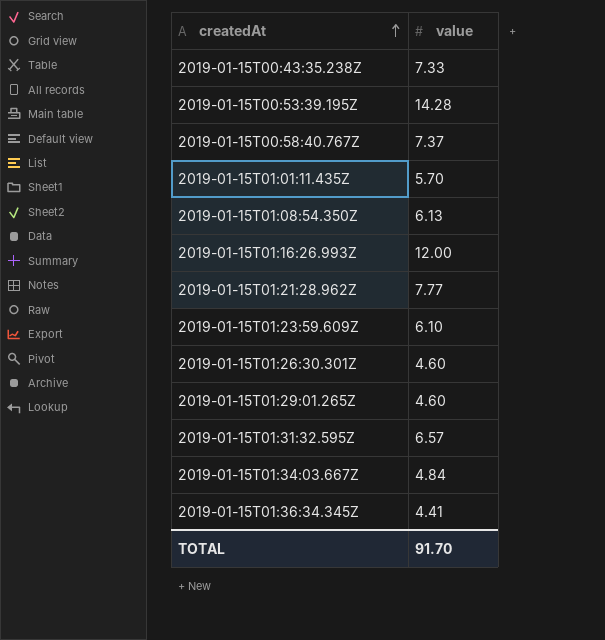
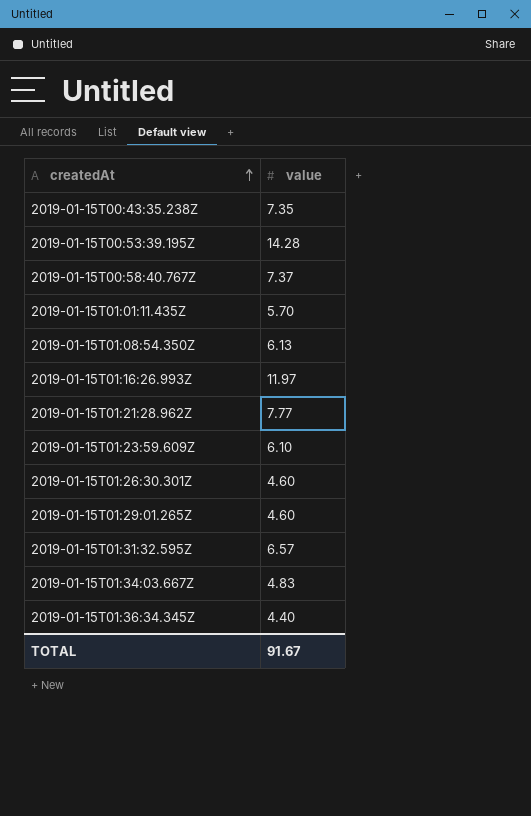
2019-01-15T00:43:35.238Z | value: 7.33 -> 7.35
2019-01-15T01:16:26.993Z | value: 12.00 -> 11.97
2019-01-15T01:34:03.667Z | value: 4.84 -> 4.83
2019-01-15T01:36:34.345Z | value: 4.41 -> 4.40
TOTAL | value: 91.70 -> 91.67

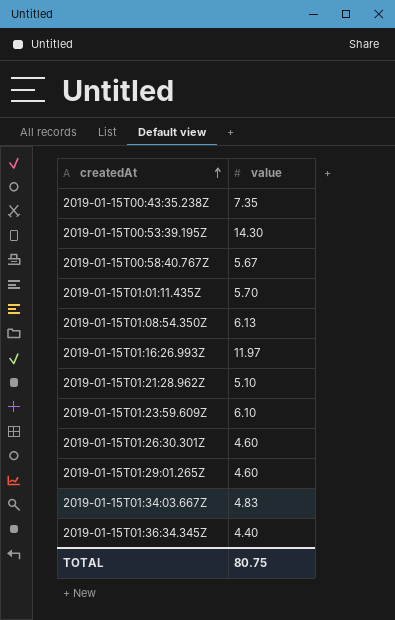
row 2019-01-15T01:31:32.595Z: 6.57 -> none
2019-01-15T00:53:39.195Z | value: 14.28 -> 14.30
2019-01-15T00:58:40.767Z | value: 7.37 -> 5.67
2019-01-15T01:21:28.962Z | value: 7.77 -> 5.10
TOTAL | value: 91.67 -> 80.75

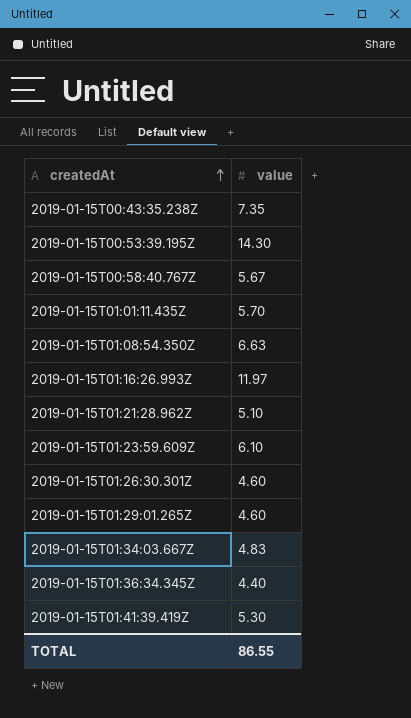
2019-01-15T01:08:54.350Z | value: 6.13 -> 6.63
row 2019-01-15T01:41:39.419Z: none -> 5.30
TOTAL | value: 80.75 -> 86.55

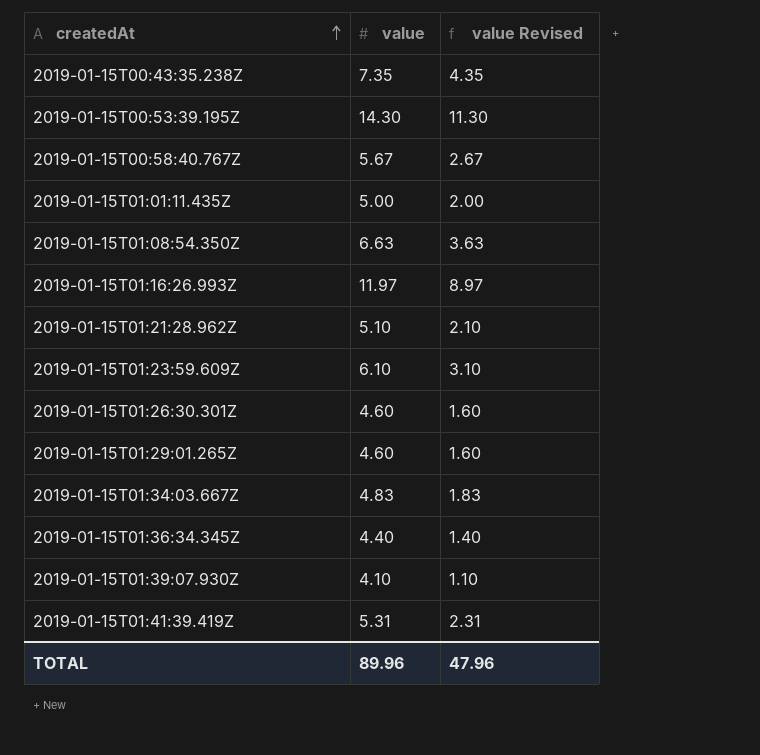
column value Revised | formula: none -> [value] - 3
2019-01-15T01:01:11.435Z | value: 5.70 -> 5.00
row 2019-01-15T01:39:07.930Z: none -> 4.10 | 1.10
2019-01-15T01:41:39.419Z | value: 5.30 -> 5.31
TOTAL | value: 86.55 -> 89.96

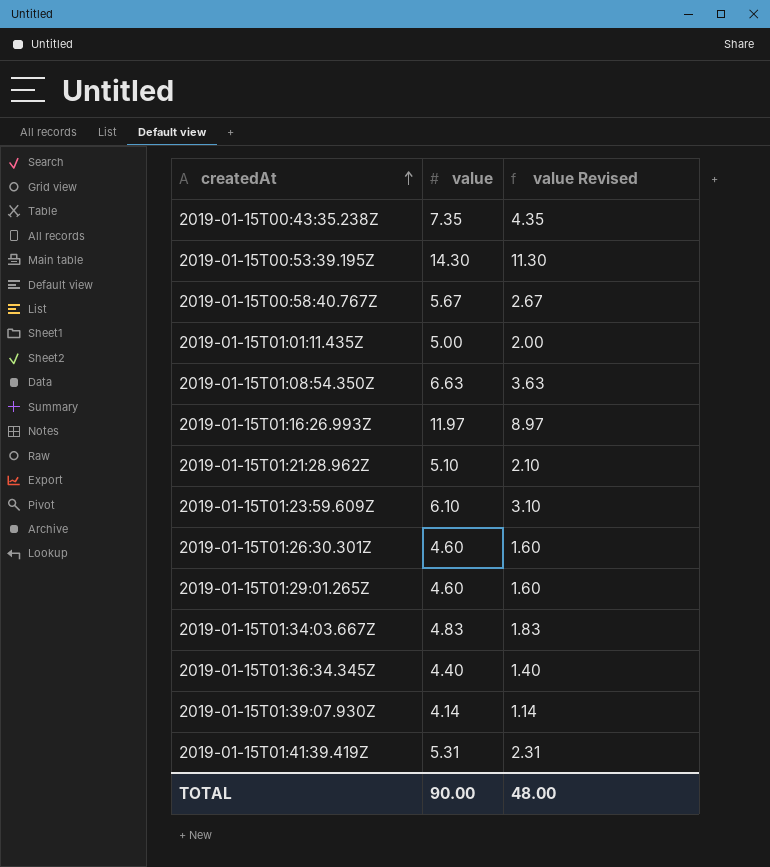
2019-01-15T01:39:07.930Z | value: 4.10 -> 4.14
2019-01-15T01:39:07.930Z | value Revised: 1.10 -> 1.14
TOTAL | value: 89.96 -> 90.00
TOTAL | value Revised: 47.96 -> 48.00

